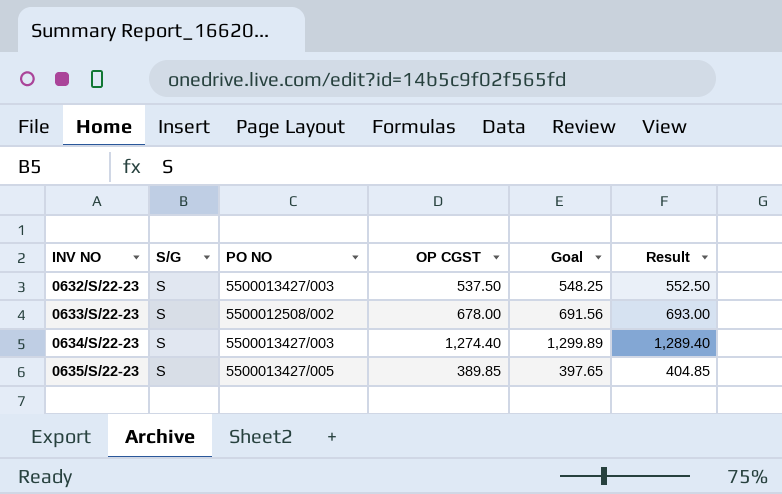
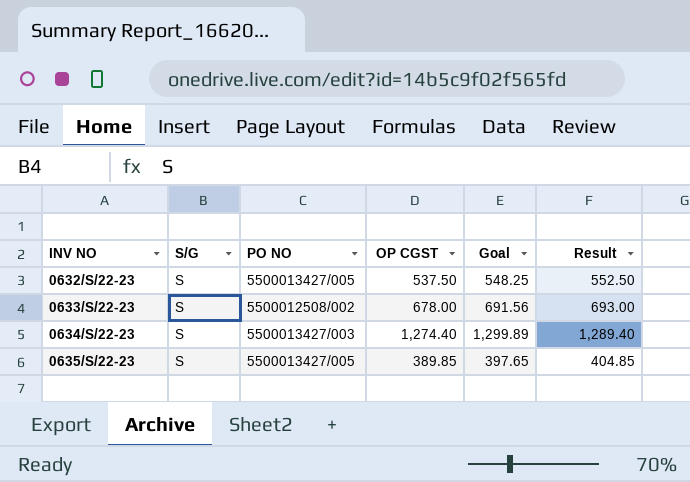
0632/S/22-23 | PO NO: 5500013427/003 -> 5500013427/005

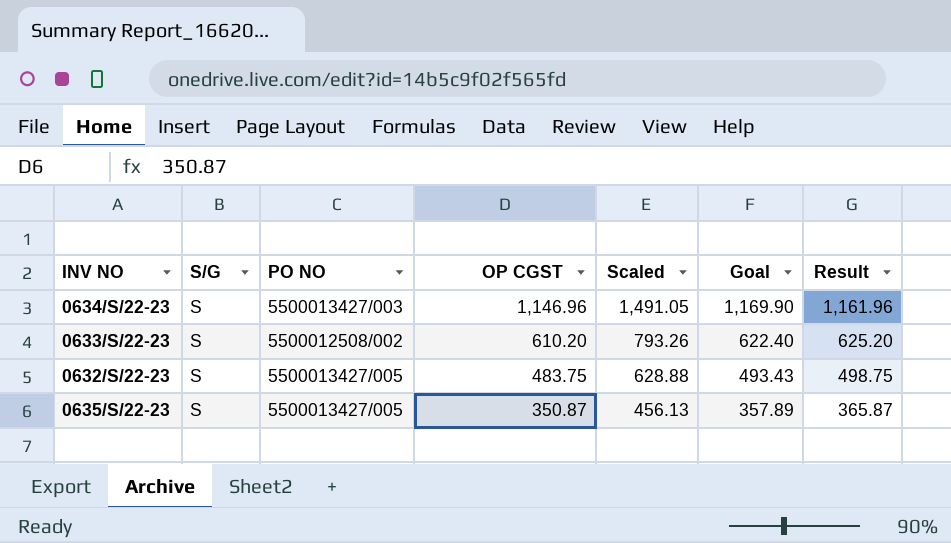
row order: INV NO ascending -> OP CGST descending
column Scaled | formula: none -> [OP CGST] * 1.3
0634/S/22-23 | OP CGST: 1,274.40 -> 1,146.96
0634/S/22-23 | Goal: 1,299.89 -> 1,169.90
0634/S/22-23 | Result: 1,289.40 -> 1,161.96
0633/S/22-23 | OP CGST: 678.00 -> 610.20
0633/S/22-23 | Goal: 691.56 -> 622.40
0633/S/22-23 | Result: 693.00 -> 625.20
0632/S/22-23 | OP CGST: 537.50 -> 483.75
0632/S/22-23 | Goal: 548.25 -> 493.43
0632/S/22-23 | Result: 552.50 -> 498.75
0635/S/22-23 | OP CGST: 389.85 -> 350.87
0635/S/22-23 | Goal: 397.65 -> 357.89
0635/S/22-23 | Result: 404.85 -> 365.87

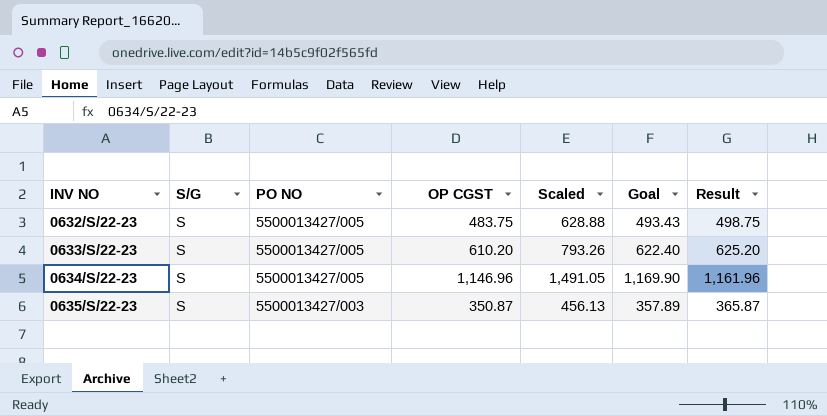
row order: OP CGST descending -> INV NO ascending
0633/S/22-23 | PO NO: 5500012508/002 -> 5500013427/005
0634/S/22-23 | PO NO: 5500013427/003 -> 5500013427/005
0635/S/22-23 | PO NO: 5500013427/005 -> 5500013427/003

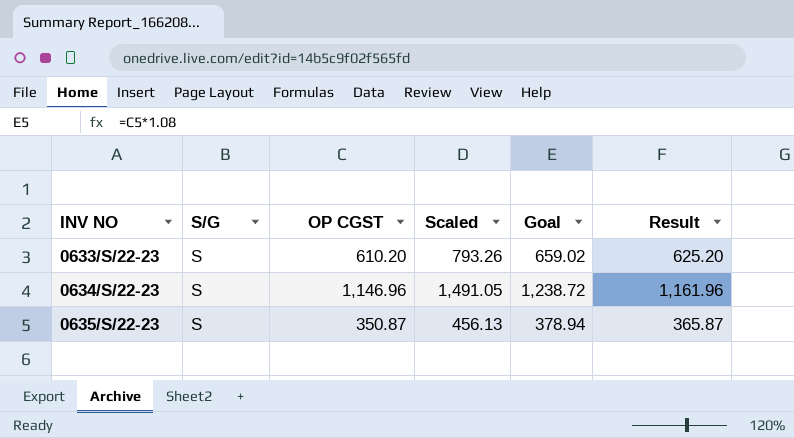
column PO NO | position: 3 -> none
column Goal | formula: [OP CGST] * 1.02 -> [OP CGST] * 1.08
row 0632/S/22-23: S | 5500013427/005 | 483.75 | 628.88 | 493.43 | 498.75 -> none

